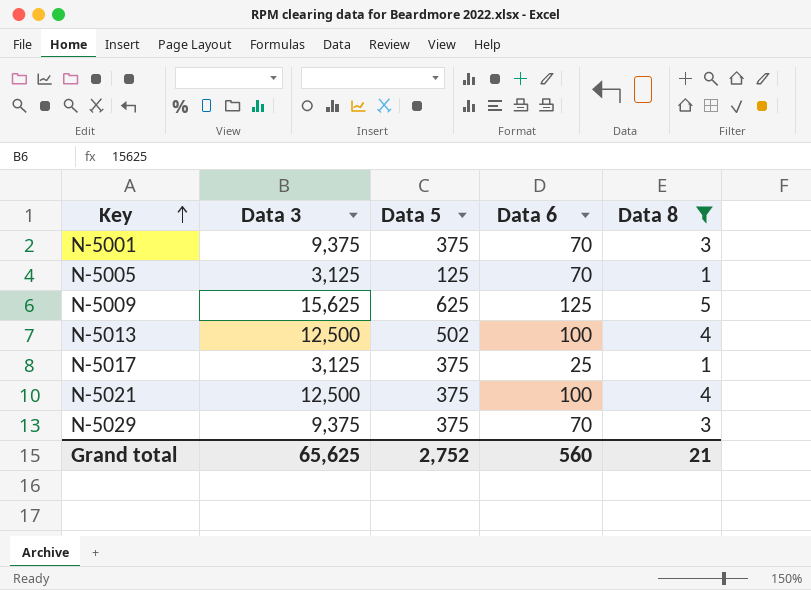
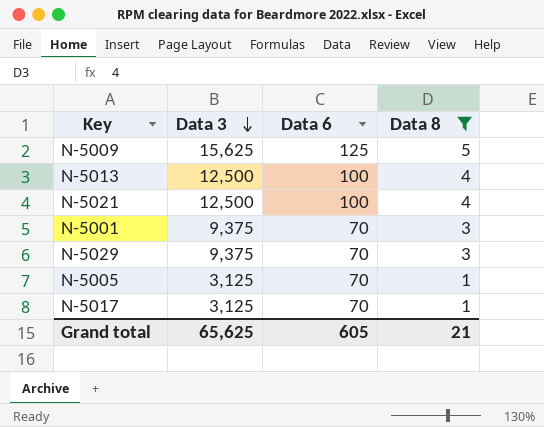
row order: Key ascending -> Data 3 descending
column Data 5 | position: 3 -> none
N-5017 | Data 6: 25 -> 70
Grand total | Data 6: 560 -> 605

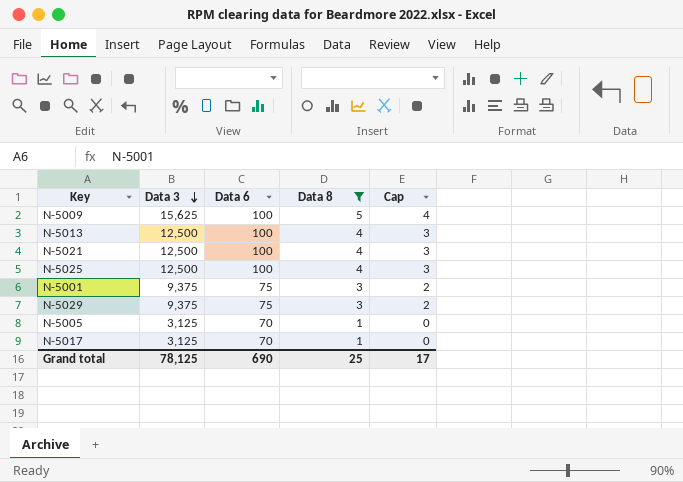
column Cap | formula: none -> [Data 8] - 1
N-5009 | Data 6: 125 -> 100
row N-5025: none -> 12,500 | 100 | 4 | 3
N-5001 | Data 6: 70 -> 75
N-5029 | Data 6: 70 -> 75
Grand total | Data 3: 65,625 -> 78,125
Grand total | Data 6: 605 -> 690
Grand total | Data 8: 21 -> 25

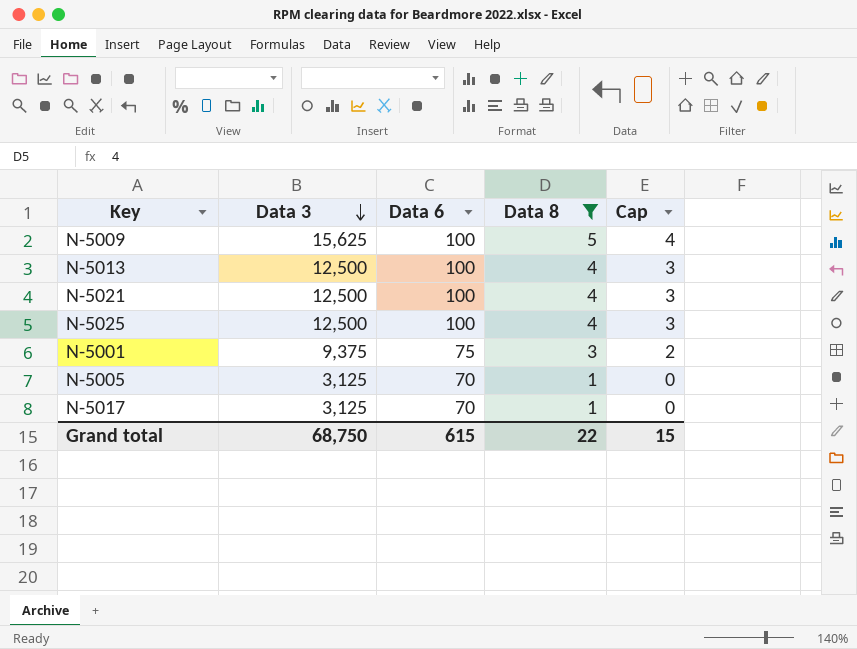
row N-5029: 9,375 | 75 | 3 | 2 -> none
Grand total | Data 3: 78,125 -> 68,750
Grand total | Data 6: 690 -> 615
Grand total | Data 8: 25 -> 22
Grand total | Cap: 17 -> 15

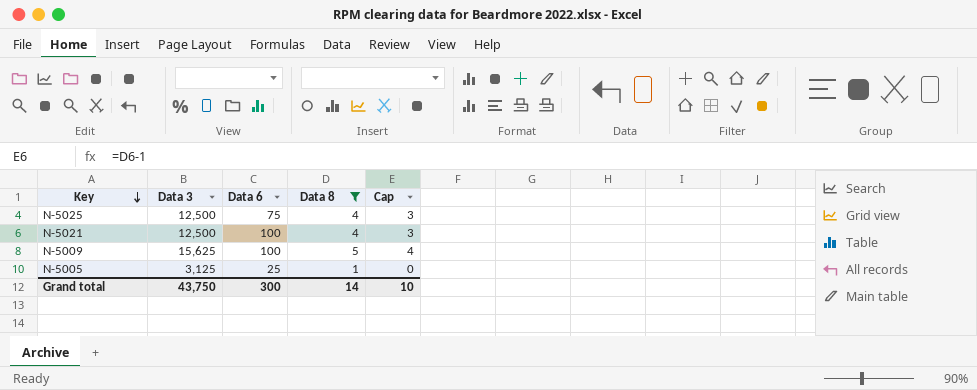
row order: Data 3 descending -> Key descending
row N-5013: 12,500 | 100 | 4 | 3 -> none
row N-5001: 9,375 | 75 | 3 | 2 -> none
row N-5017: 3,125 | 70 | 1 | 0 -> none
N-5025 | Data 6: 100 -> 75
N-5005 | Data 6: 70 -> 25
Grand total | Data 3: 68,750 -> 43,750
Grand total | Data 6: 615 -> 300
Grand total | Data 8: 22 -> 14
Grand total | Cap: 15 -> 10

